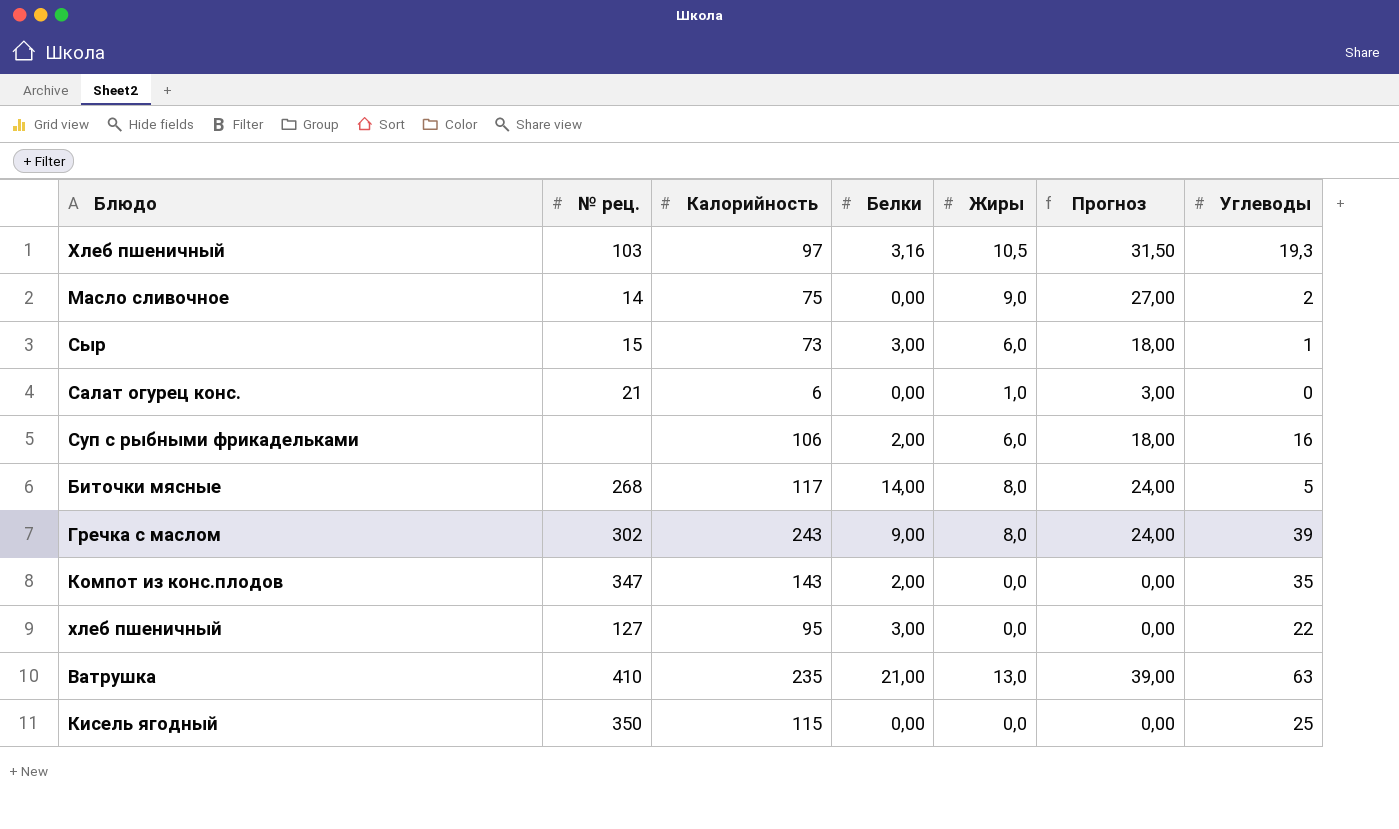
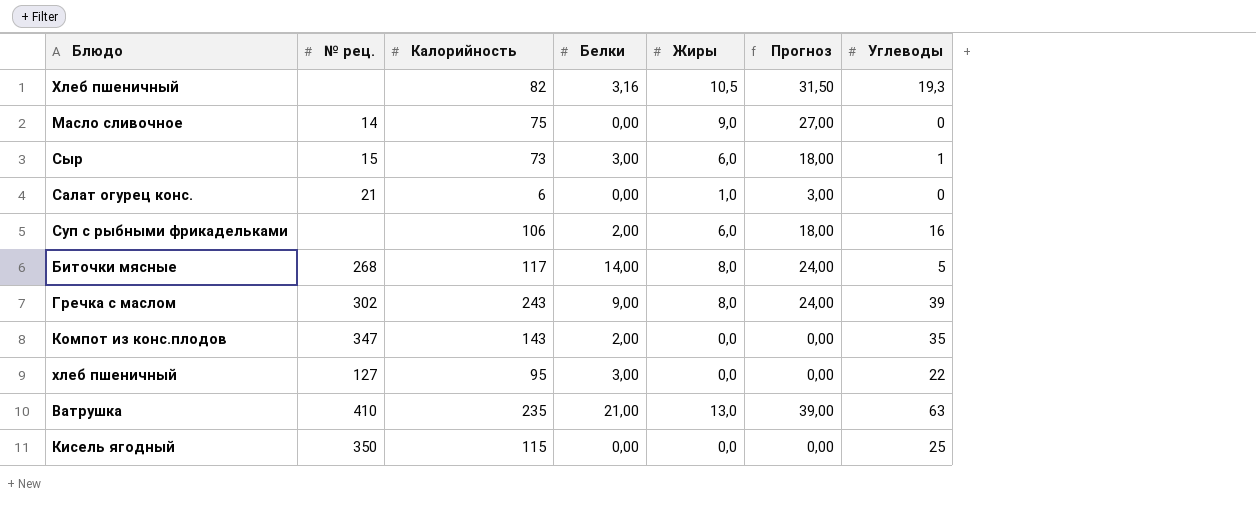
Хлеб пшеничный | № рец.: 103 -> none
Хлеб пшеничный | Калорийность: 97 -> 82
Масло сливочное | Углеводы: 2 -> 0

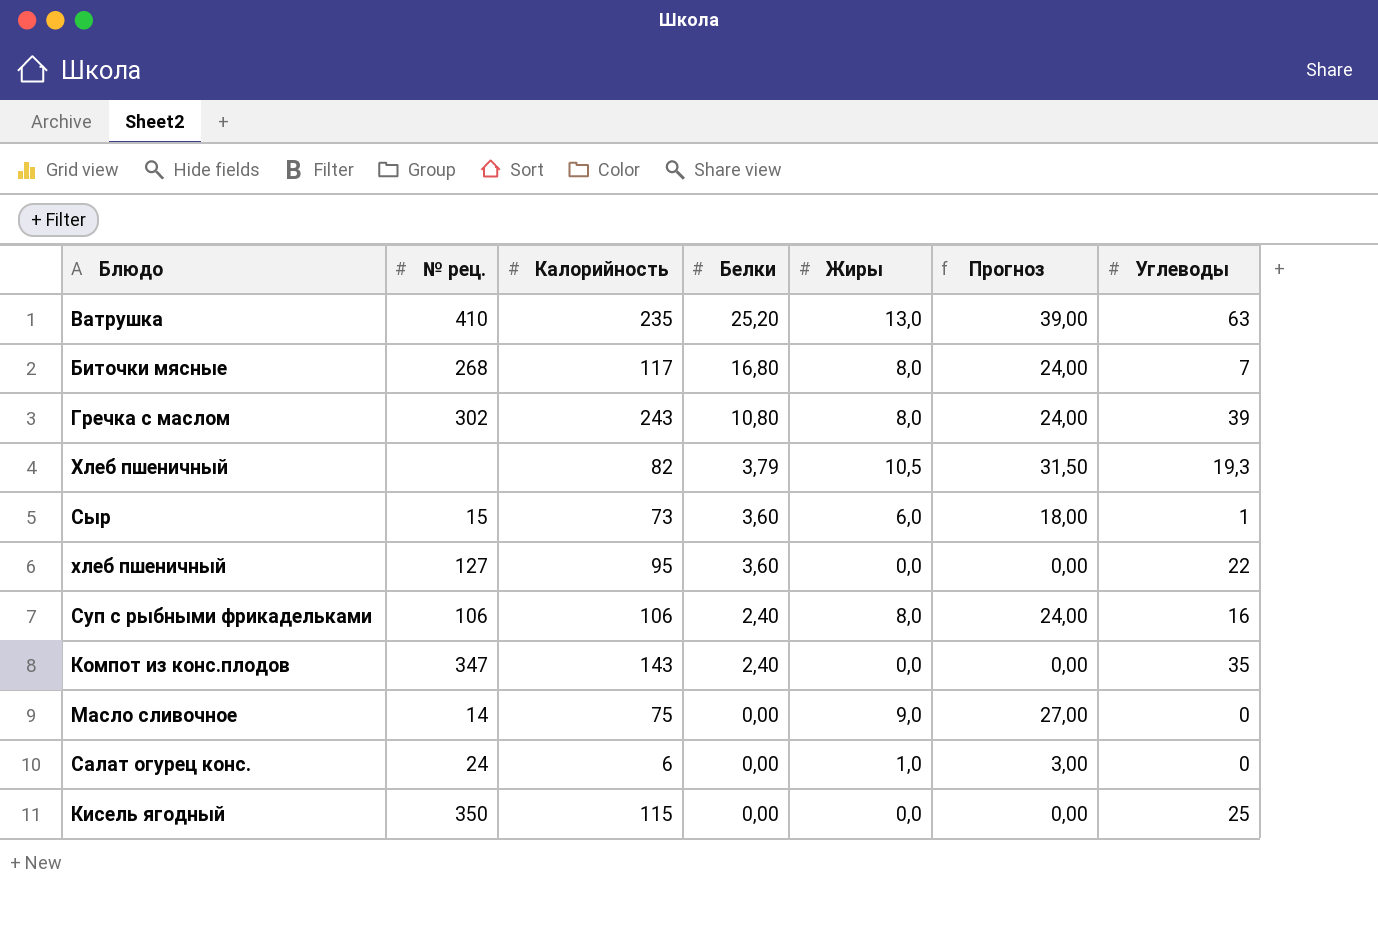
row order: none -> Белки descending
Ватрушка | Белки: 21,00 -> 25,20
Биточки мясные | Белки: 14,00 -> 16,80
Биточки мясные | Углеводы: 5 -> 7
Гречка с маслом | Белки: 9,00 -> 10,80
Хлеб пшеничный | Белки: 3,16 -> 3,79
Сыр | Белки: 3,00 -> 3,60
хлеб пшеничный | Белки: 3,00 -> 3,60
Суп с рыбными фрикадельками | № рец.: none -> 106
Суп с рыбными фрикадельками | Белки: 2,00 -> 2,40
Суп с рыбными фрикадельками | Жиры: 6,0 -> 8,0
Суп с рыбными фрикадельками | Прогноз: 18,00 -> 24,00
Компот из конс.плодов | Белки: 2,00 -> 2,40
Салат огурец конс. | № рец.: 21 -> 24

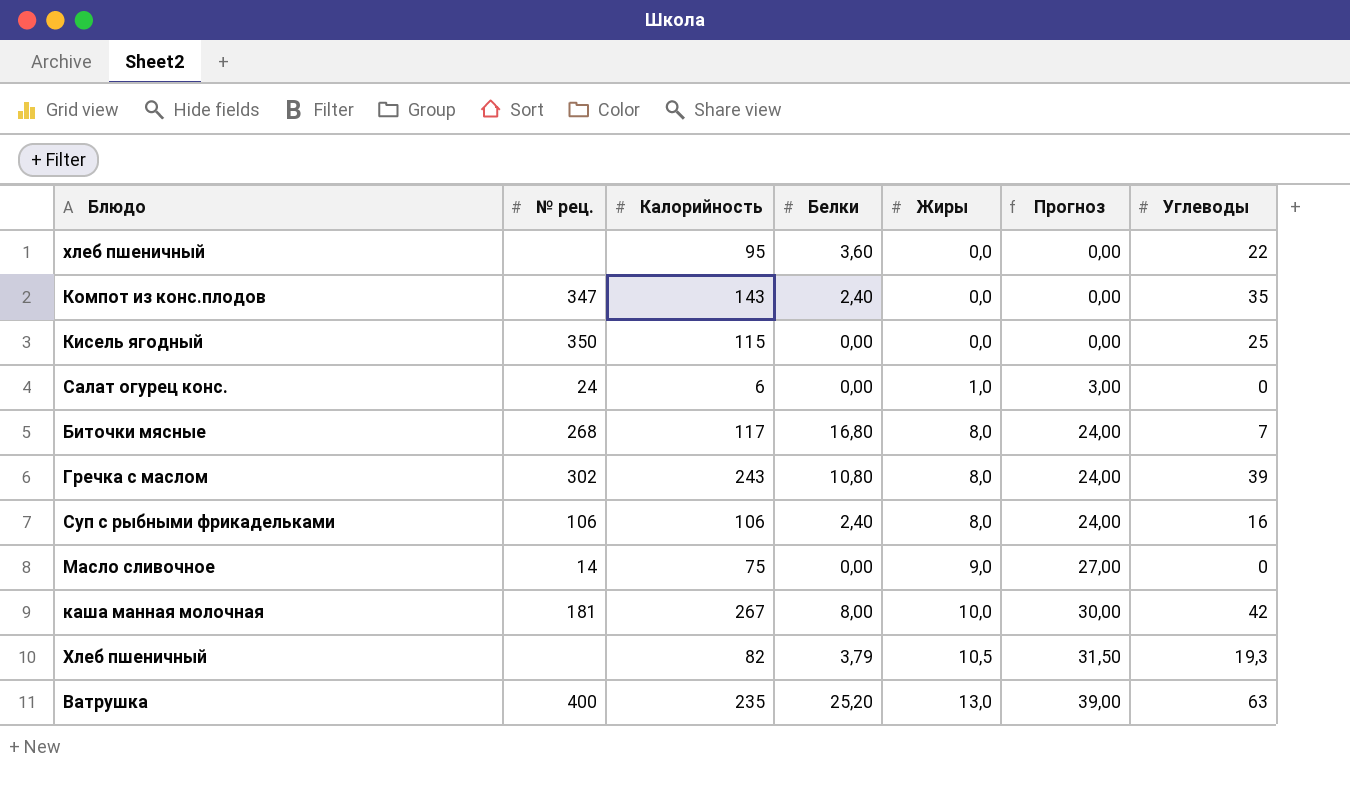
row order: Белки descending -> Жиры ascending
row Сыр: 15 | 73 | 3,60 | 6,0 | 18,00 | 1 -> none
хлеб пшеничный | № рец.: 127 -> none
row каша манная молочная: none -> 181 | 267 | 8,00 | 10,0 | 30,00 | 42
Ватрушка | № рец.: 410 -> 400

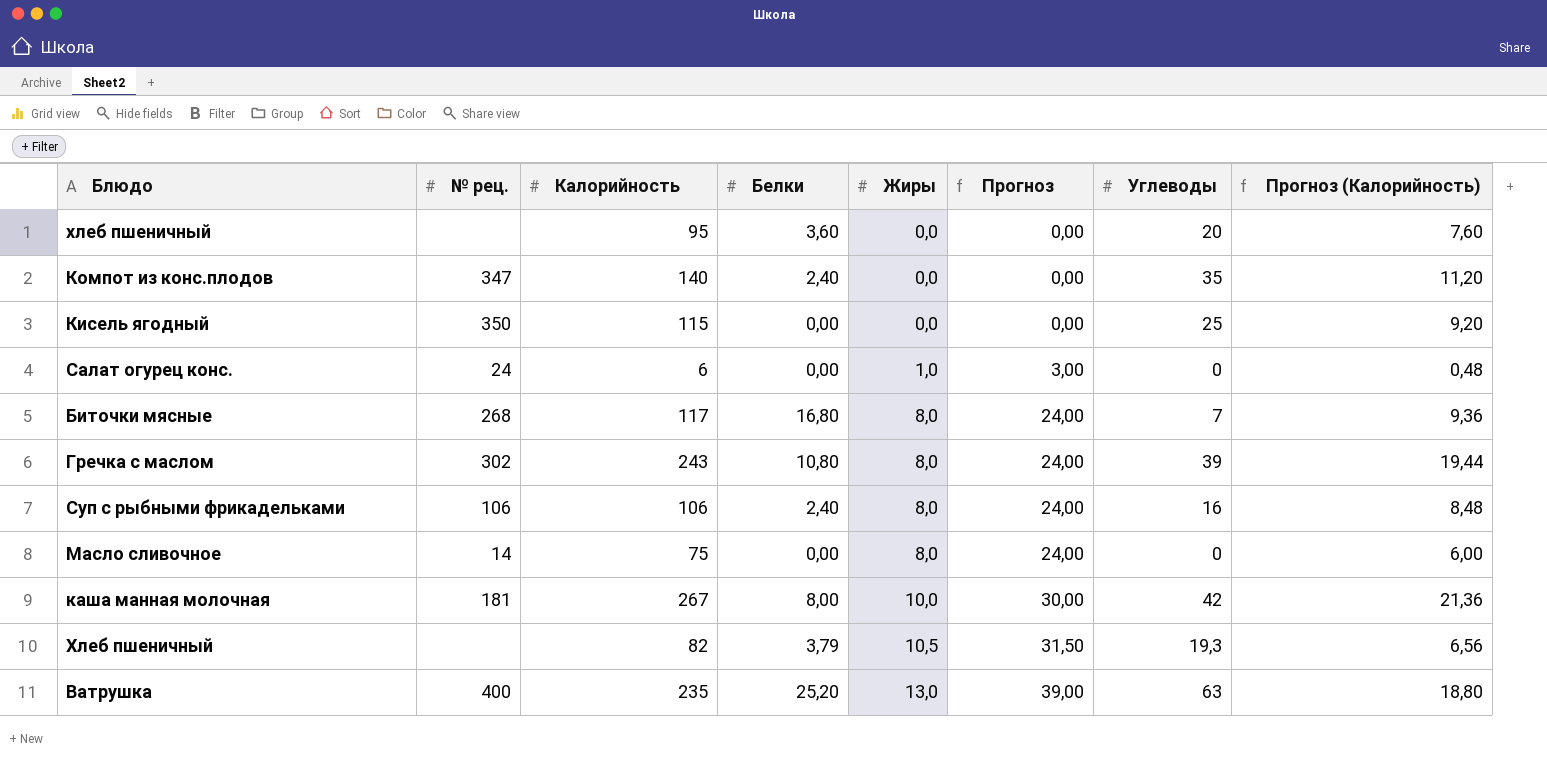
column Прогноз (Калорийность) | formula: none -> [Калорийность] * 0,08
хлеб пшеничный | Углеводы: 22 -> 20
Компот из конс.плодов | Калорийность: 143 -> 140
Масло сливочное | Жиры: 9,0 -> 8,0
Масло сливочное | Прогноз: 27,00 -> 24,00

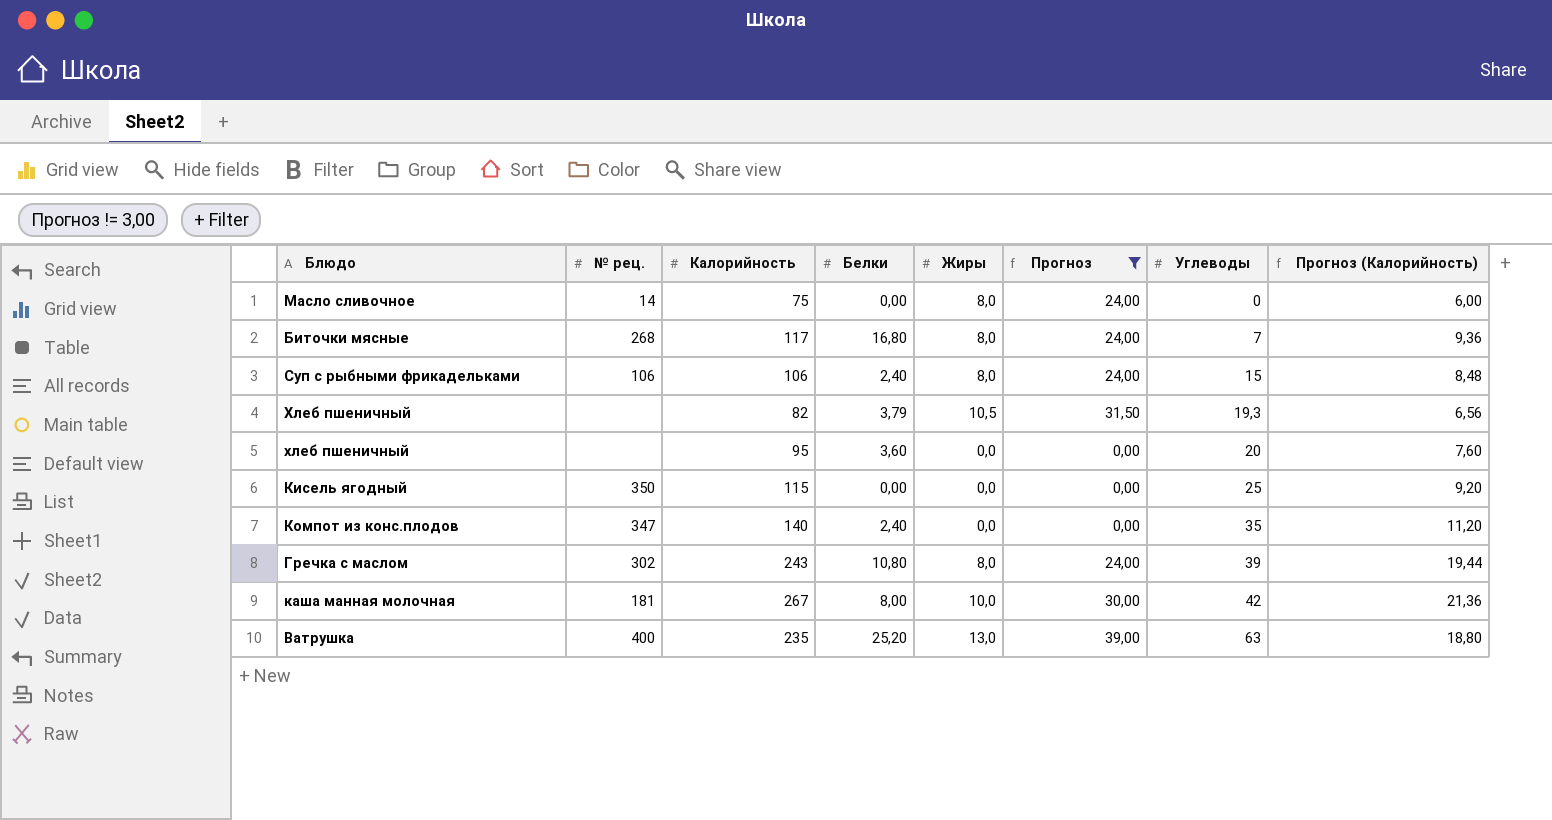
filter: none -> Прогноз != 3,00
row order: Жиры ascending -> Углеводы ascending
Суп с рыбными фрикадельками | Углеводы: 16 -> 15

